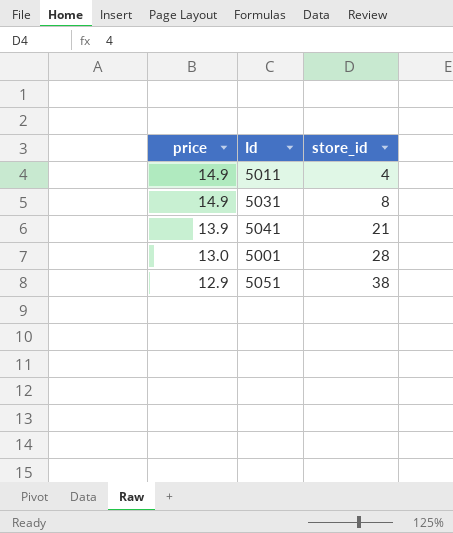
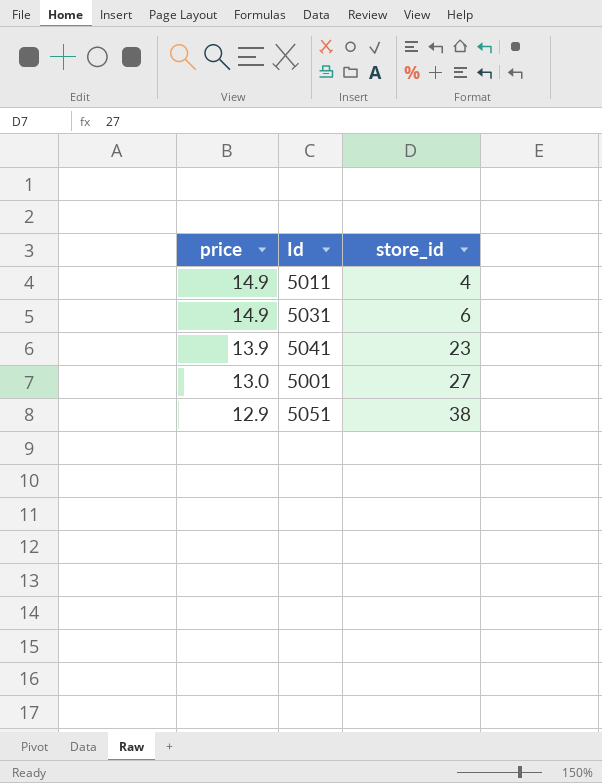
5031 | store_id: 8 -> 6
5041 | store_id: 21 -> 23
5001 | store_id: 28 -> 27

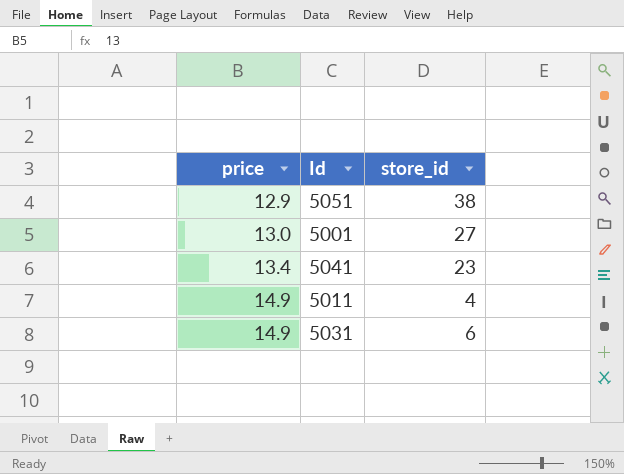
row order: price descending -> price ascending
5041 | price: 13.9 -> 13.4

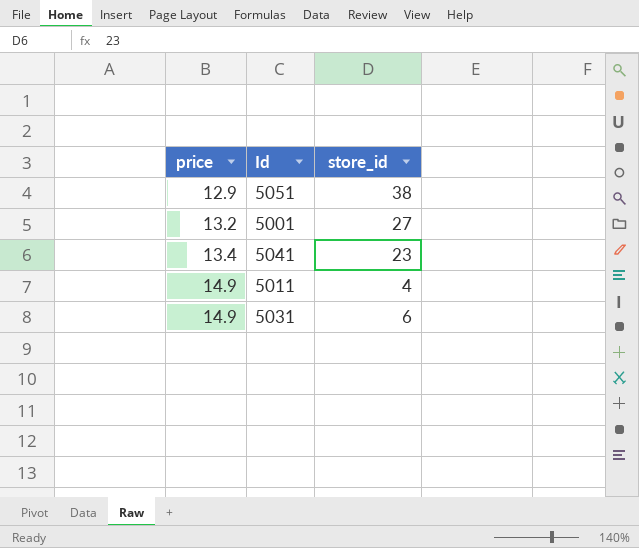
5001 | price: 13.0 -> 13.2

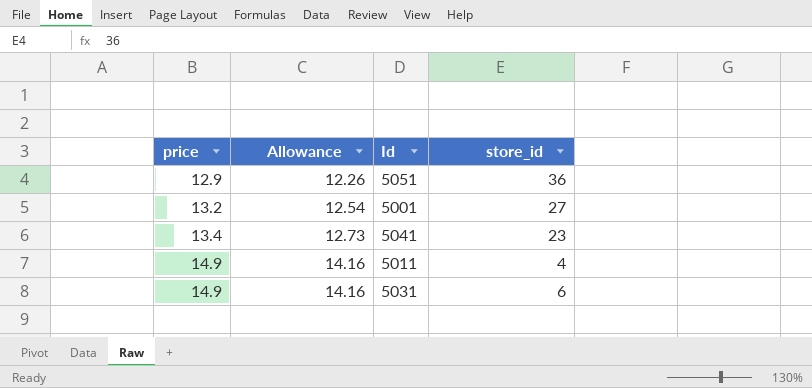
column Allowance | formula: none -> [price] * 0.95
5051 | store_id: 38 -> 36

